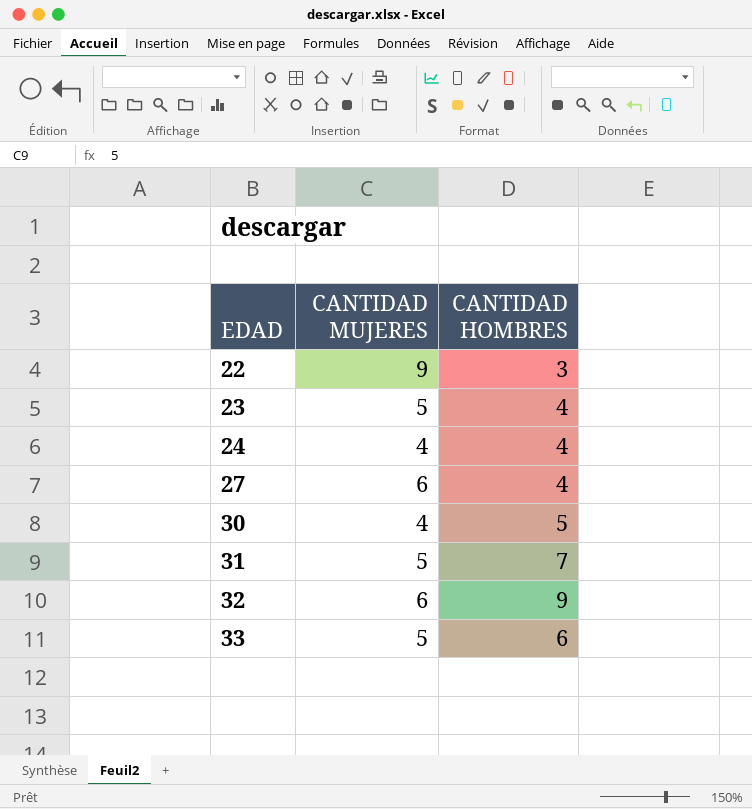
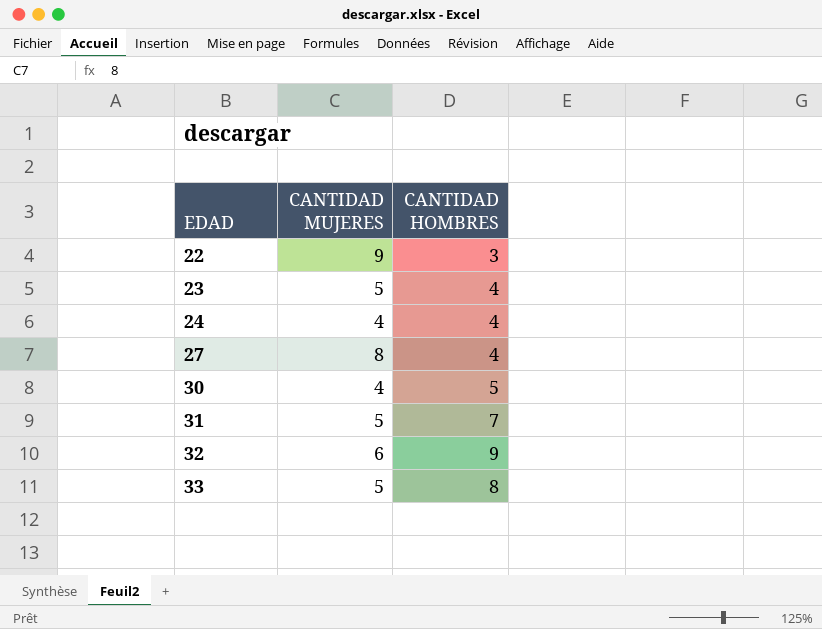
27 | CANTIDAD MUJERES: 6 -> 8
33 | CANTIDAD HOMBRES: 6 -> 8

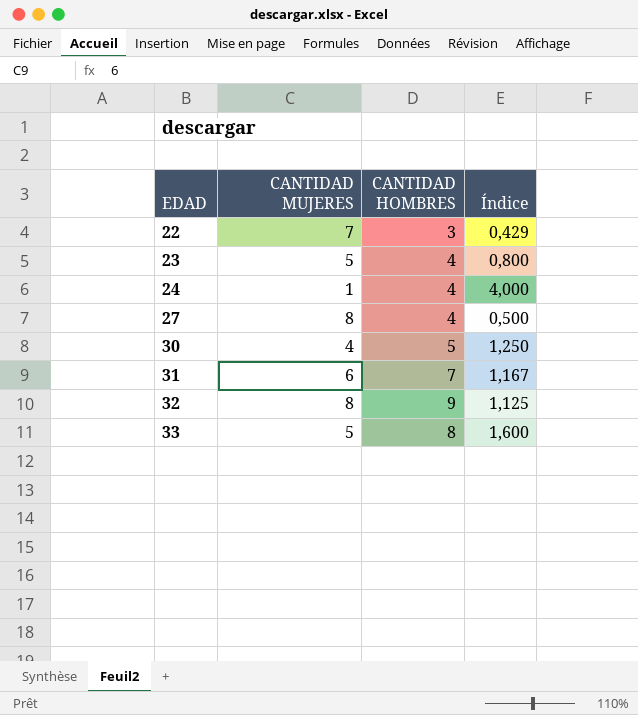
column Índice | formula: none -> [CANTIDAD HOMBRES] / [CANTIDAD MUJERES]
22 | CANTIDAD MUJERES: 9 -> 7
24 | CANTIDAD MUJERES: 4 -> 1
31 | CANTIDAD MUJERES: 5 -> 6
32 | CANTIDAD MUJERES: 6 -> 8

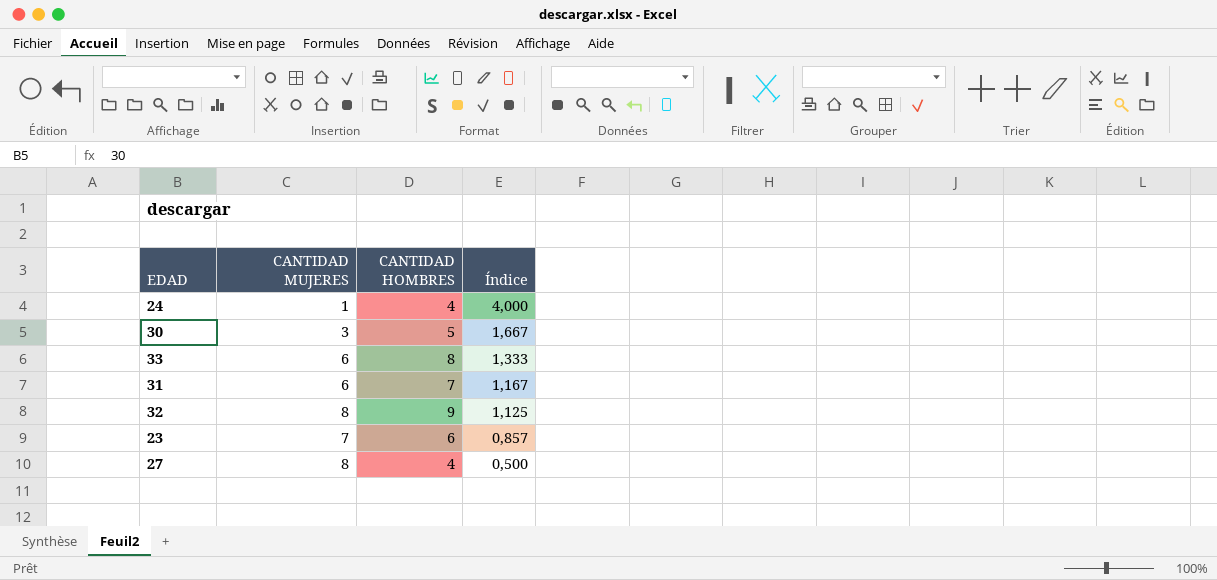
row order: EDAD ascending -> Índice descending
row 22: 7 | 3 | 0,429 -> none
30 | CANTIDAD MUJERES: 4 -> 3
30 | Índice: 1,250 -> 1,667
33 | CANTIDAD MUJERES: 5 -> 6
33 | Índice: 1,600 -> 1,333
23 | CANTIDAD MUJERES: 5 -> 7
23 | CANTIDAD HOMBRES: 4 -> 6
23 | Índice: 0,800 -> 0,857

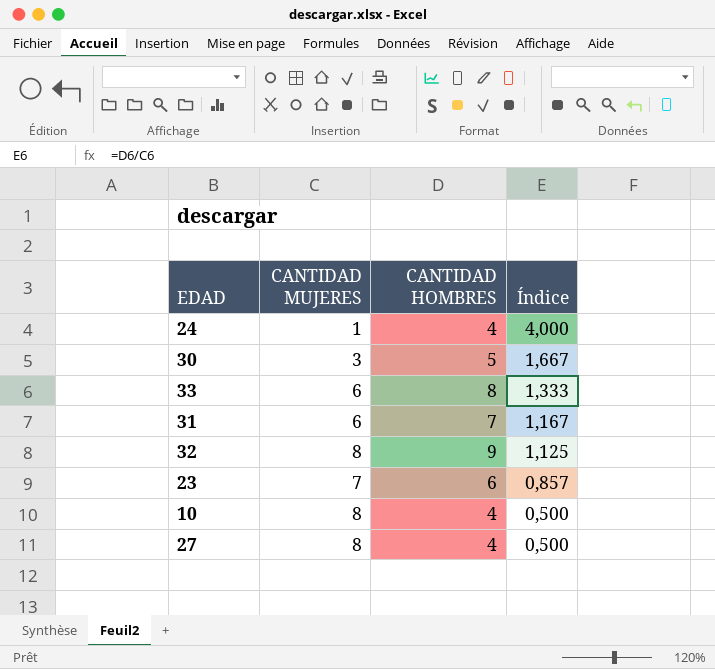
row 10: none -> 8 | 4 | 0,500

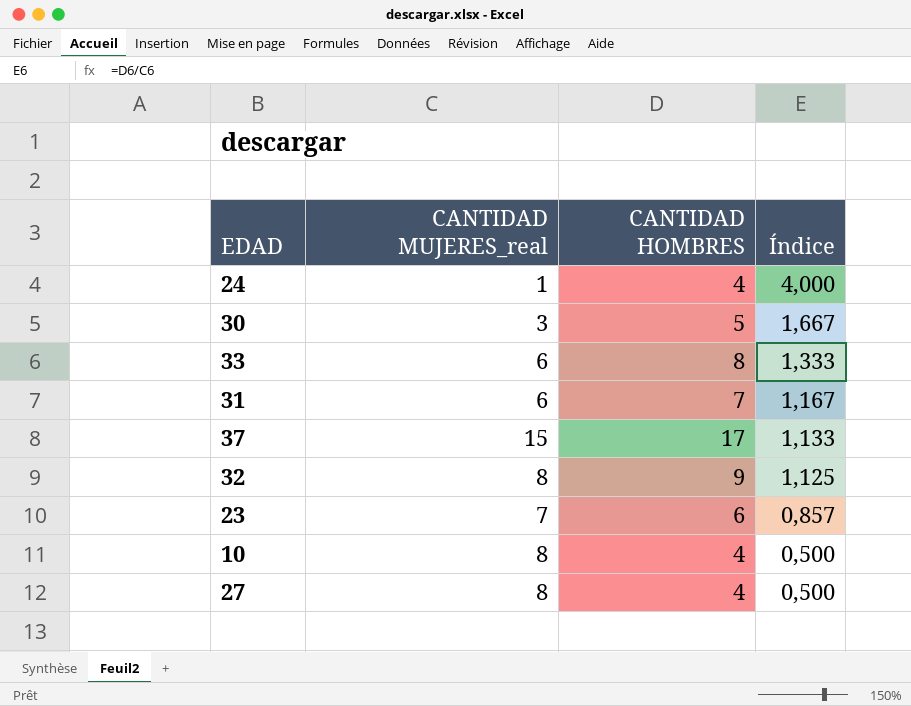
column name: CANTIDAD MUJERES -> CANTIDAD MUJERES_real
row 37: none -> 15 | 17 | 1,133

